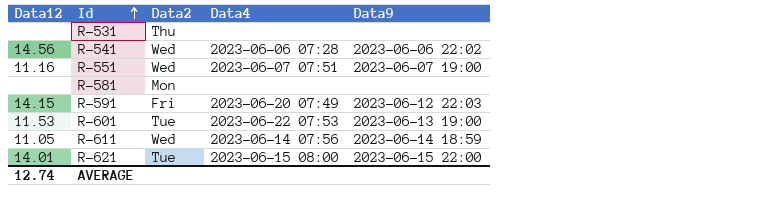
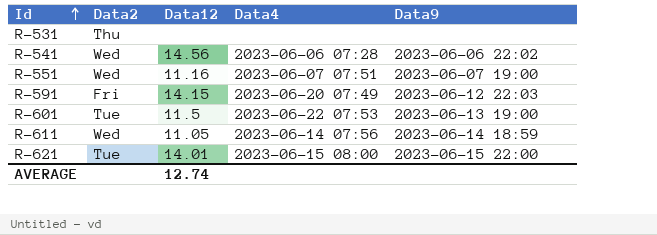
column Data12 | position: 1 -> 3
row R-581: none | Mon | none | none -> none
R-601 | Data12: 11.53 -> 11.5

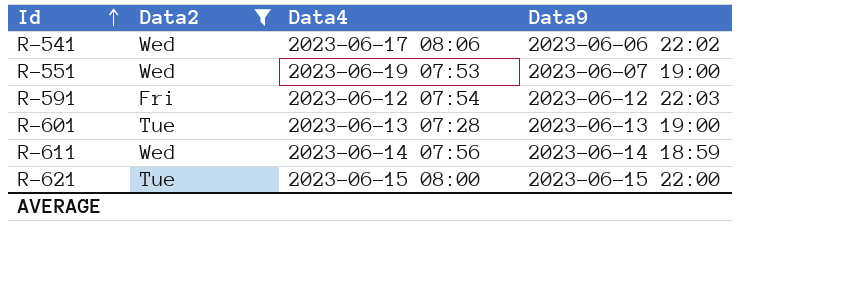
filter: none -> Data2 != Thu
column Data12 | position: 3 -> none
R-541 | Data4: 2023-06-06 07:28 -> 2023-06-17 08:06
R-551 | Data4: 2023-06-07 07:51 -> 2023-06-19 07:53
R-591 | Data4: 2023-06-20 07:49 -> 2023-06-12 07:54
R-601 | Data4: 2023-06-22 07:53 -> 2023-06-13 07:28

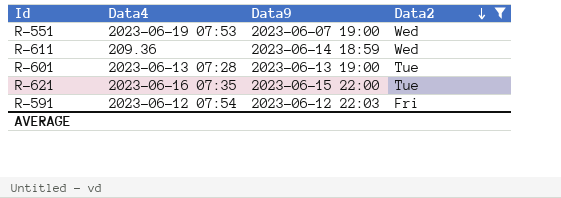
row order: Id ascending -> Data2 descending
column Data2 | position: 2 -> 4
row R-541: Wed | 2023-06-17 08:06 | 2023-06-06 22:02 -> none
R-611 | Data4: 2023-06-14 07:56 -> 209.36
R-621 | Data4: 2023-06-15 08:00 -> 2023-06-16 07:35

